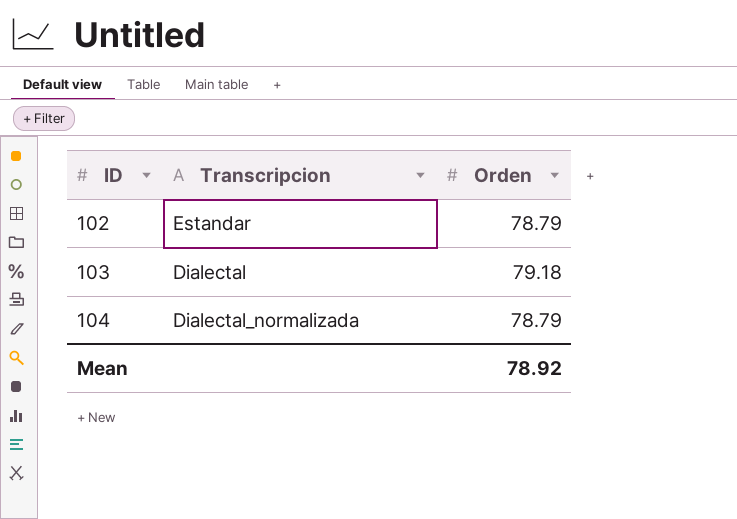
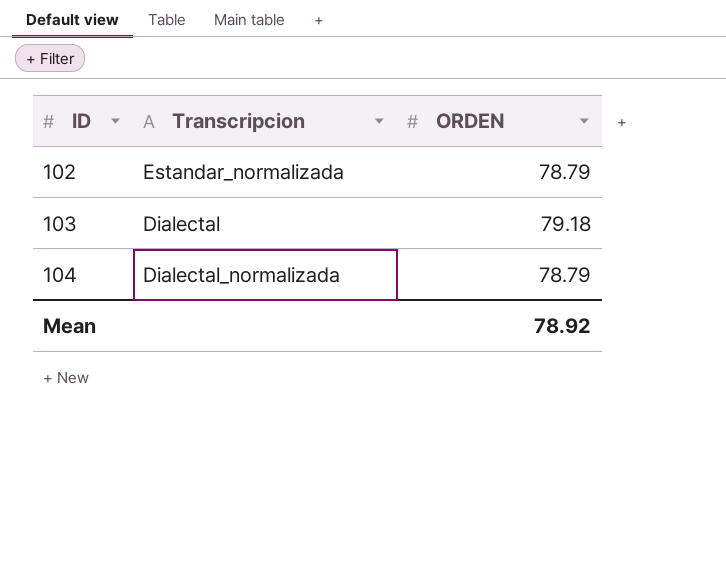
column name: Orden -> ORDEN
102 | Transcripcion: Estandar -> Estandar_normalizada

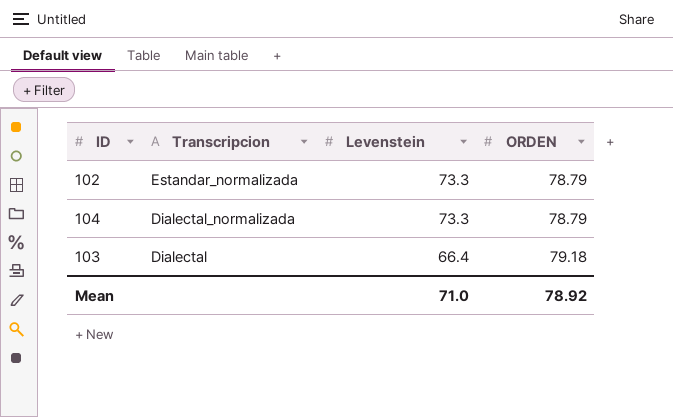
row order: ID ascending -> Transcripcion descending
column Levenstein | position: none -> 3

